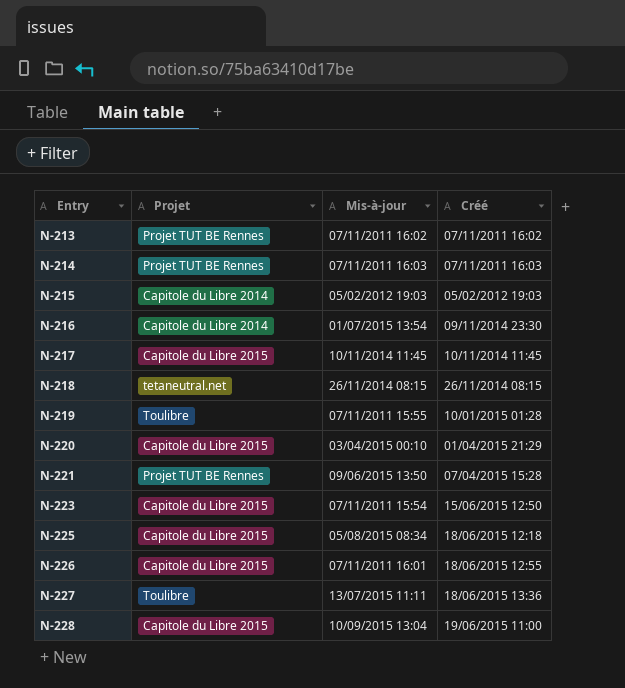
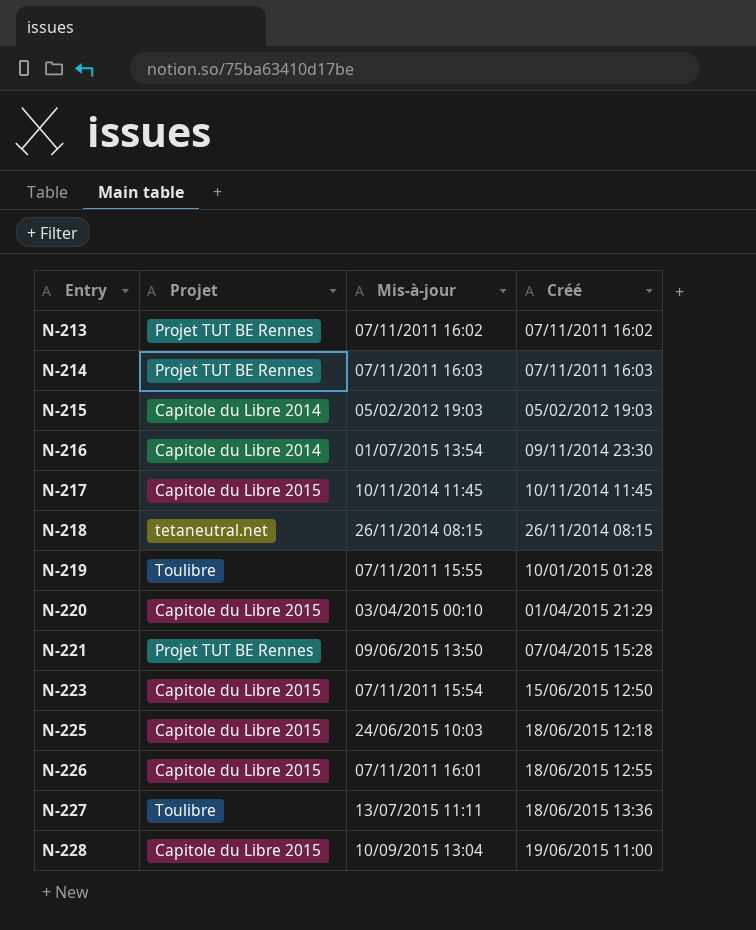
N-225 | Mis-à-jour: 05/08/2015 08:34 -> 24/06/2015 10:03

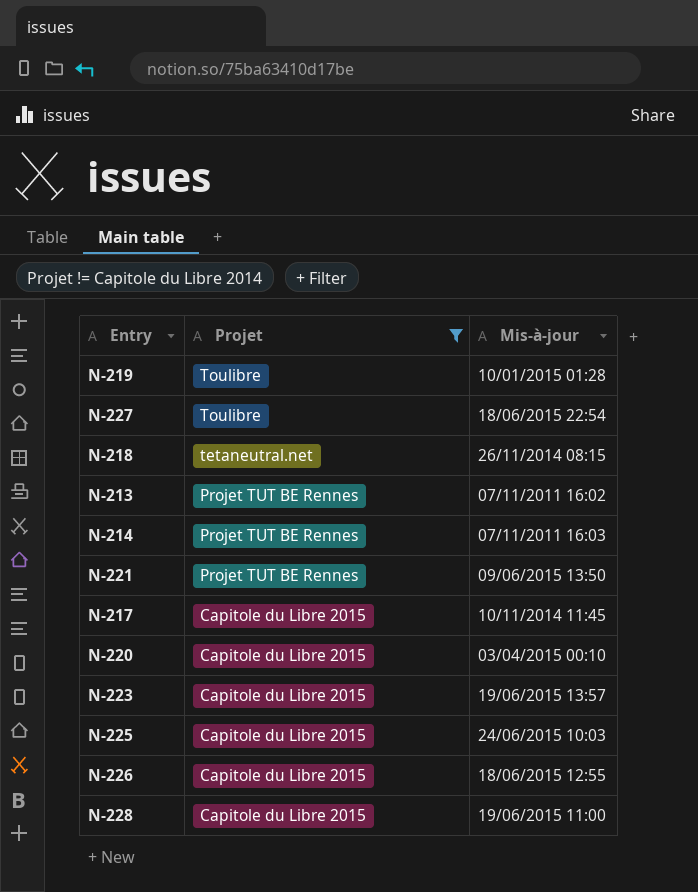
filter: none -> Projet != Capitole du Libre 2014
row order: Entry ascending -> Projet descending
column Créé | position: 4 -> none
N-219 | Mis-à-jour: 07/11/2011 15:55 -> 10/01/2015 01:28
N-227 | Mis-à-jour: 13/07/2015 11:11 -> 18/06/2015 22:54
N-223 | Mis-à-jour: 07/11/2011 15:54 -> 19/06/2015 13:57
N-226 | Mis-à-jour: 07/11/2011 16:01 -> 18/06/2015 12:55
N-228 | Mis-à-jour: 10/09/2015 13:04 -> 19/06/2015 11:00

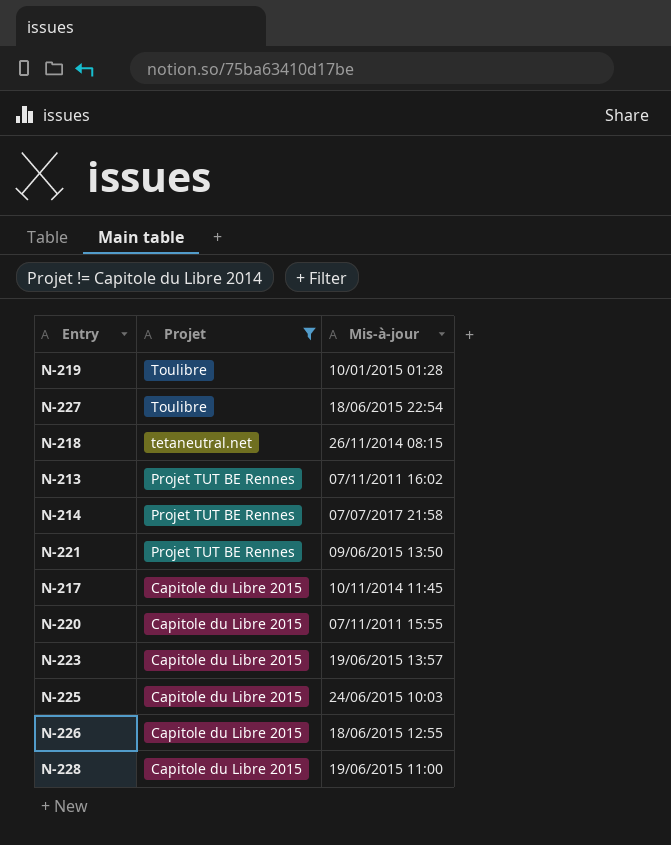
N-214 | Mis-à-jour: 07/11/2011 16:03 -> 07/07/2017 21:58
N-220 | Mis-à-jour: 03/04/2015 00:10 -> 07/11/2011 15:55

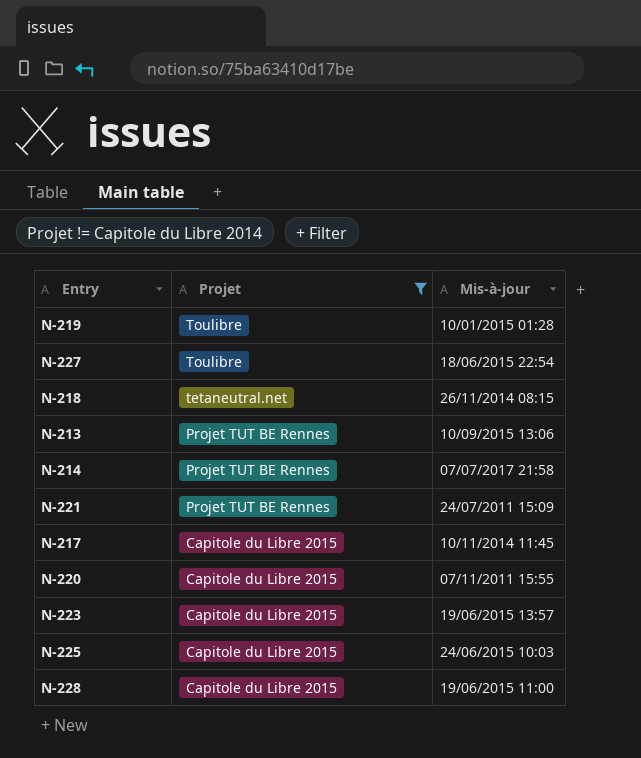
row N-226: Capitole du Libre 2015 | 18/06/2015 12:55 -> none
N-213 | Mis-à-jour: 07/11/2011 16:02 -> 10/09/2015 13:06
N-221 | Mis-à-jour: 09/06/2015 13:50 -> 24/07/2011 15:09

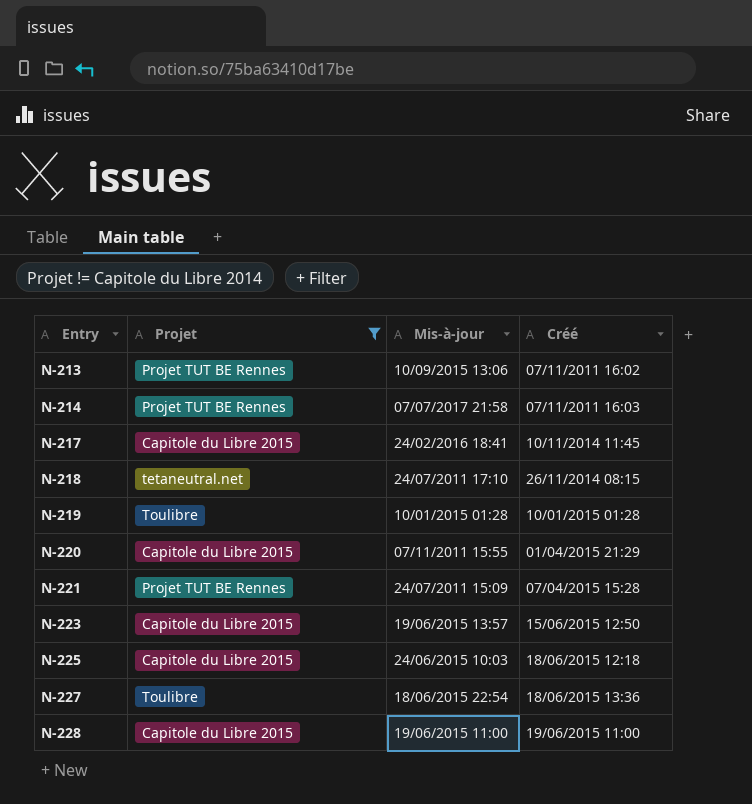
row order: Projet descending -> Entry ascending
column Créé | position: none -> 4
N-217 | Mis-à-jour: 10/11/2014 11:45 -> 24/02/2016 18:41
N-218 | Mis-à-jour: 26/11/2014 08:15 -> 24/07/2011 17:10

